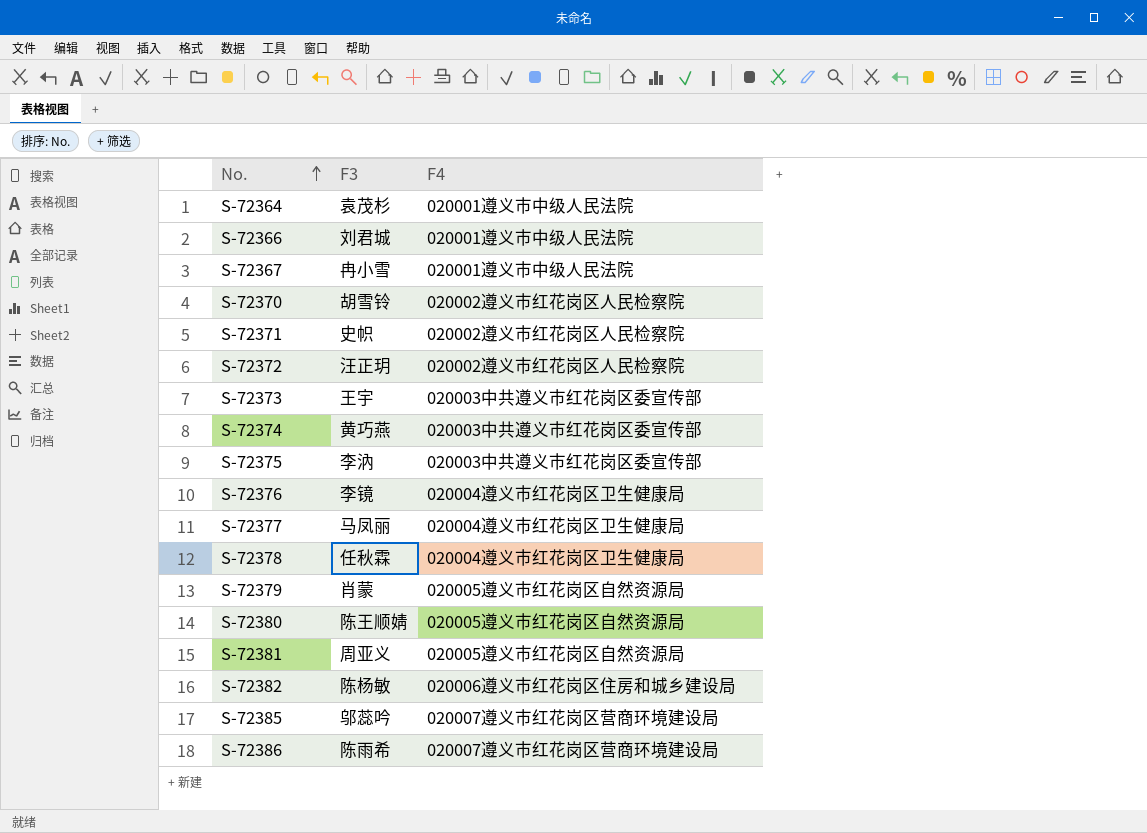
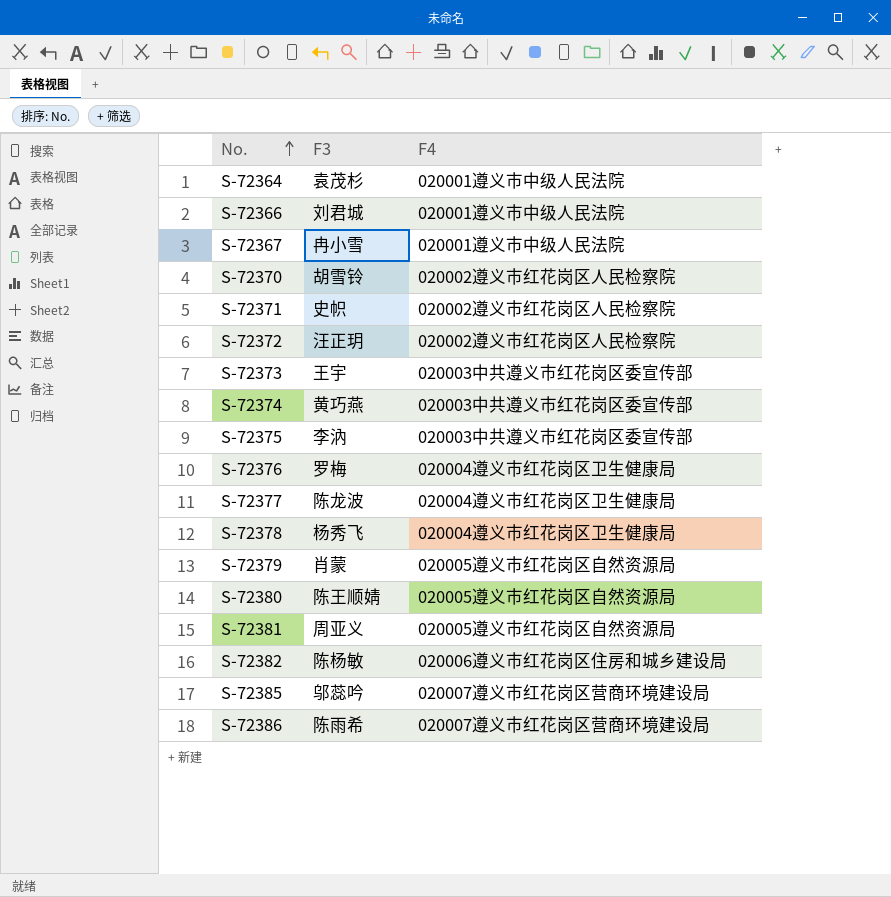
S-72376 | F3: 李镜 -> 罗梅
S-72377 | F3: 马凤丽 -> 陈龙波
S-72378 | F3: 任秋霖 -> 杨秀飞

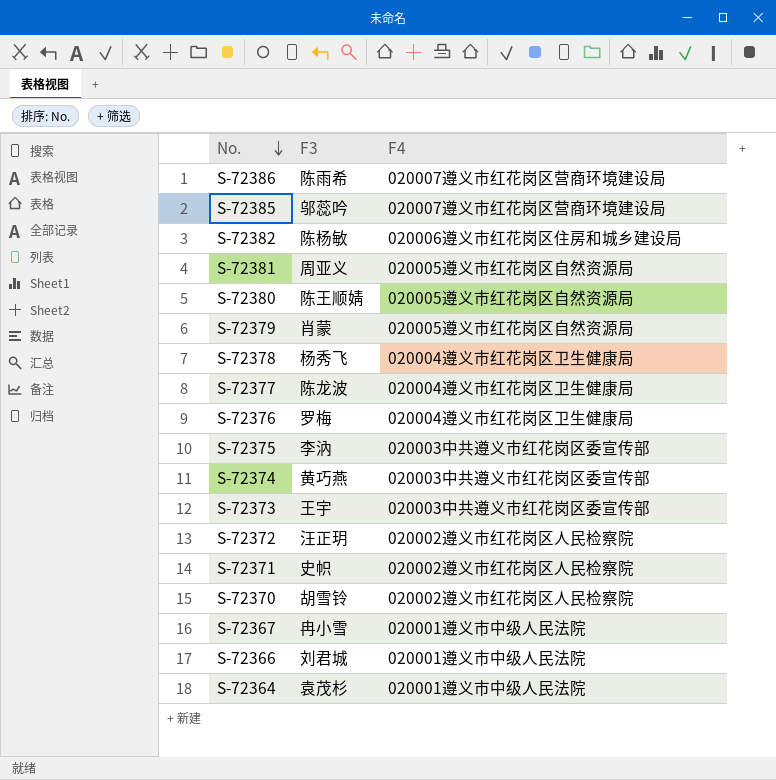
row order: No. ascending -> No. descending

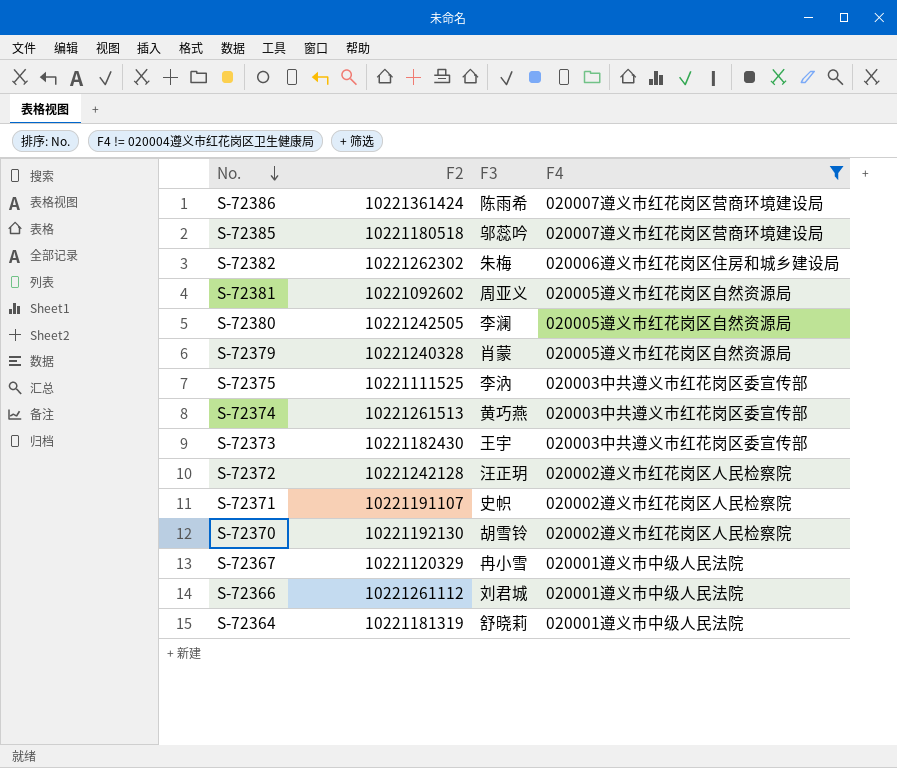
filter: none -> F4 != 020004遵义市红花岗区卫生健康局
column F2 | position: none -> 2
S-72382 | F3: 陈杨敏 -> 朱梅
S-72380 | F3: 陈王顺婧 -> 李澜
S-72364 | F3: 袁茂杉 -> 舒晓莉

